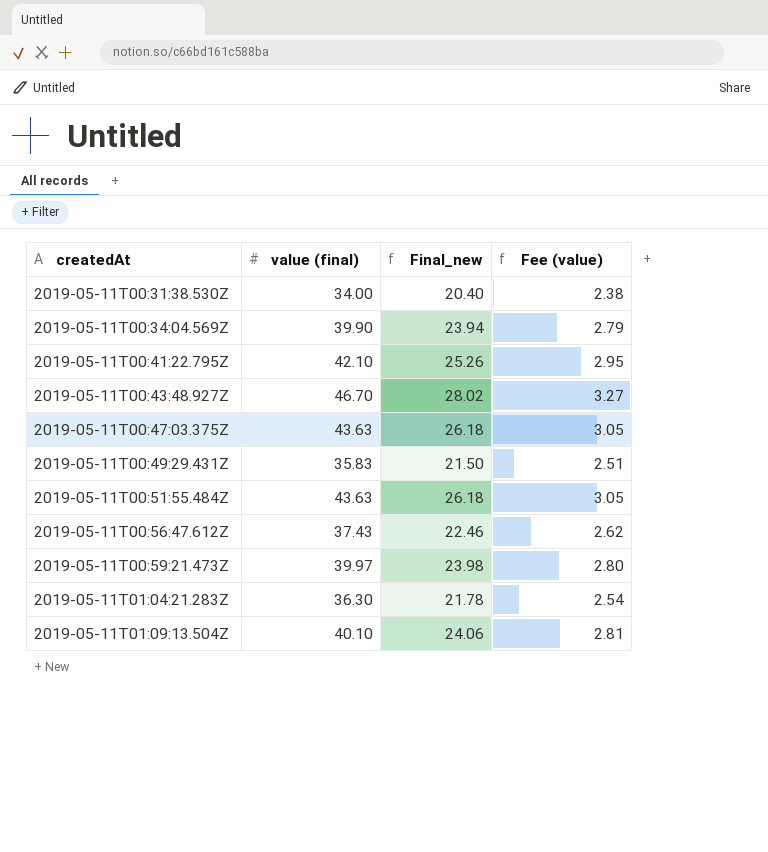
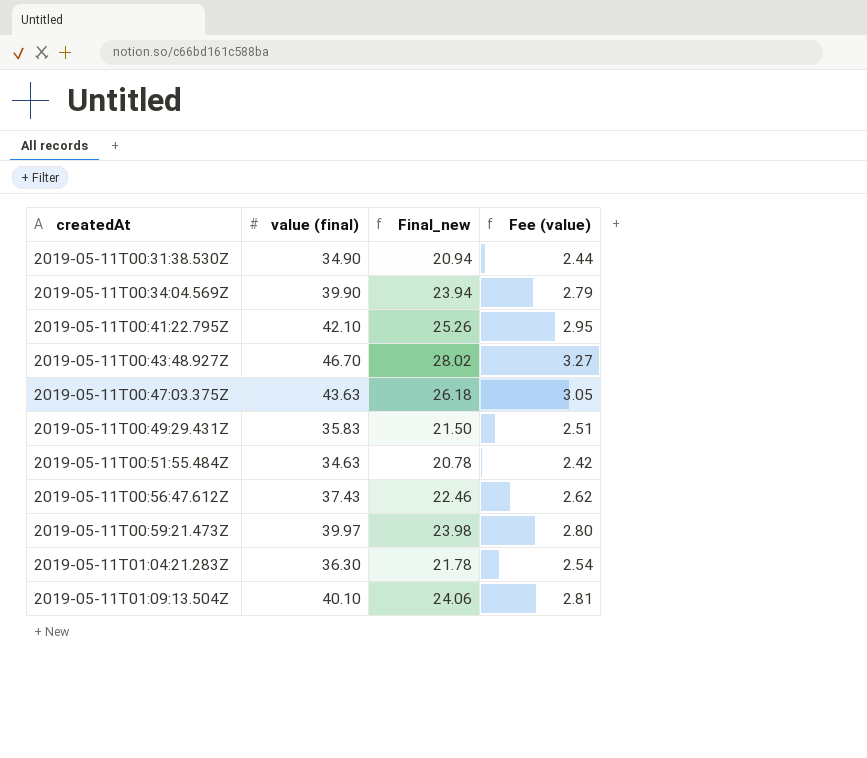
2019-05-11T00:31:38.530Z | value (final): 34.00 -> 34.90
2019-05-11T00:31:38.530Z | Final_new: 20.40 -> 20.94
2019-05-11T00:31:38.530Z | Fee (value): 2.38 -> 2.44
2019-05-11T00:51:55.484Z | value (final): 43.63 -> 34.63
2019-05-11T00:51:55.484Z | Final_new: 26.18 -> 20.78
2019-05-11T00:51:55.484Z | Fee (value): 3.05 -> 2.42

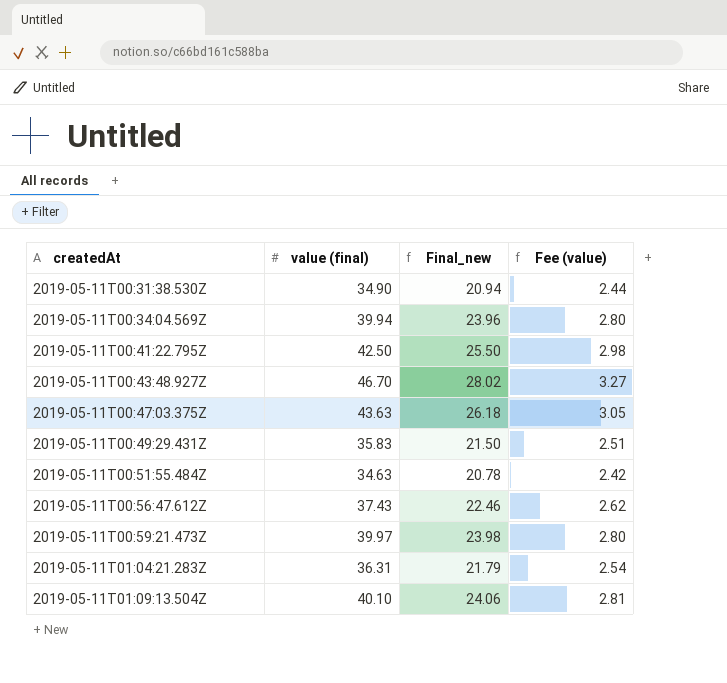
2019-05-11T00:34:04.569Z | value (final): 39.90 -> 39.94
2019-05-11T00:34:04.569Z | Final_new: 23.94 -> 23.96
2019-05-11T00:34:04.569Z | Fee (value): 2.79 -> 2.80
2019-05-11T00:41:22.795Z | value (final): 42.10 -> 42.50
2019-05-11T00:41:22.795Z | Final_new: 25.26 -> 25.50
2019-05-11T00:41:22.795Z | Fee (value): 2.95 -> 2.98
2019-05-11T01:04:21.283Z | value (final): 36.30 -> 36.31
2019-05-11T01:04:21.283Z | Final_new: 21.78 -> 21.79

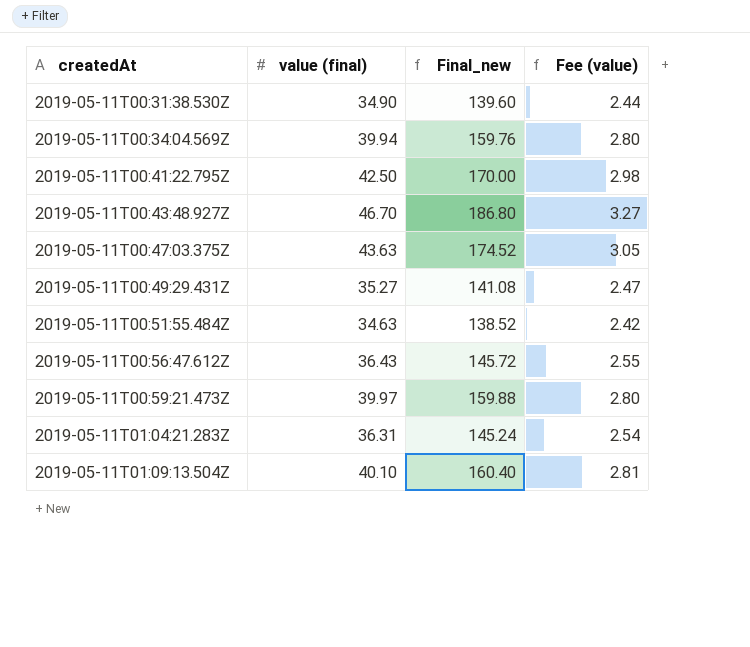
column Final_new | formula: [value (final)] * 0.6 -> [value (final)] * 4
2019-05-11T00:49:29.431Z | value (final): 35.83 -> 35.27
2019-05-11T00:49:29.431Z | Fee (value): 2.51 -> 2.47
2019-05-11T00:56:47.612Z | value (final): 37.43 -> 36.43
2019-05-11T00:56:47.612Z | Fee (value): 2.62 -> 2.55

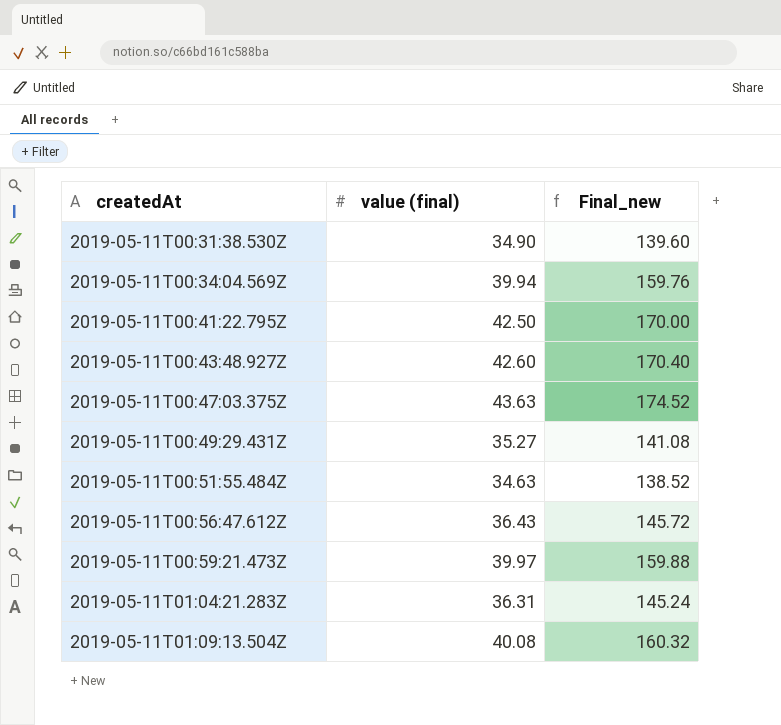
column Fee (value) | formula: [value (final)] * 0.07 -> none
2019-05-11T00:43:48.927Z | value (final): 46.70 -> 42.60
2019-05-11T00:43:48.927Z | Final_new: 186.80 -> 170.40
2019-05-11T01:09:13.504Z | value (final): 40.10 -> 40.08
2019-05-11T01:09:13.504Z | Final_new: 160.40 -> 160.32

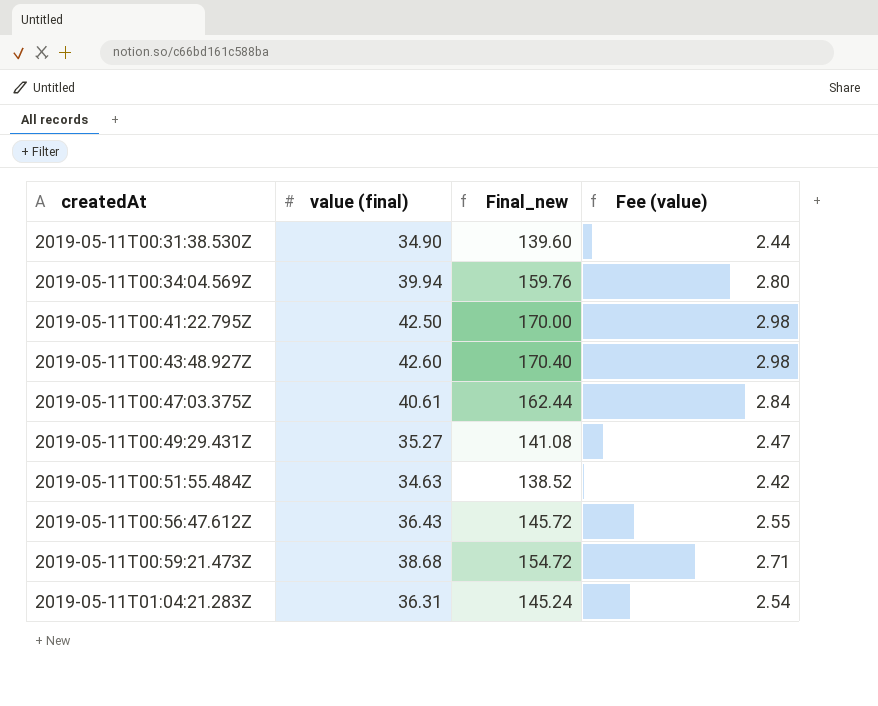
column Fee (value) | formula: none -> [value (final)] * 0.07
row 2019-05-11T01:09:13.504Z: 40.08 | 160.32 -> none
2019-05-11T00:47:03.375Z | value (final): 43.63 -> 40.61
2019-05-11T00:47:03.375Z | Final_new: 174.52 -> 162.44
2019-05-11T00:59:21.473Z | value (final): 39.97 -> 38.68
2019-05-11T00:59:21.473Z | Final_new: 159.88 -> 154.72

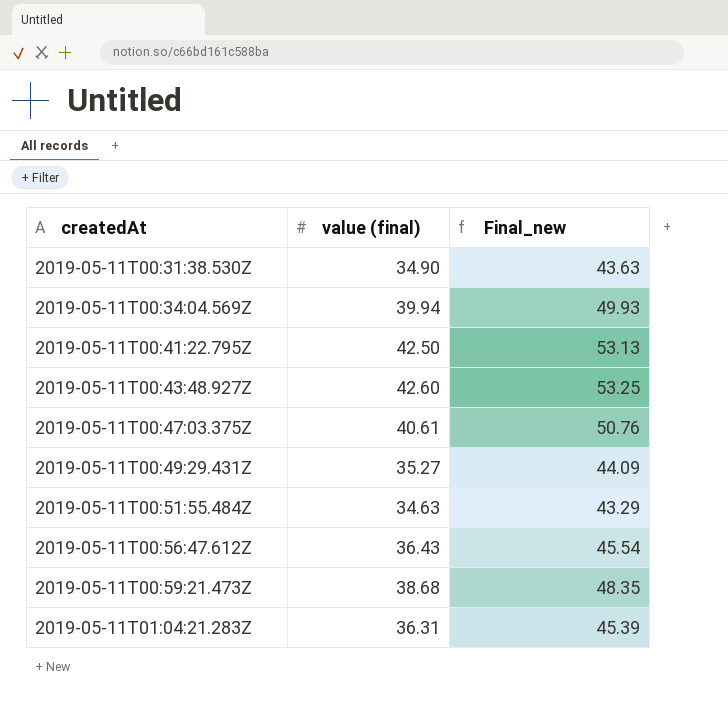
column Fee (value) | formula: [value (final)] * 0.07 -> none
column Final_new | formula: [value (final)] * 4 -> [value (final)] * 1.25

